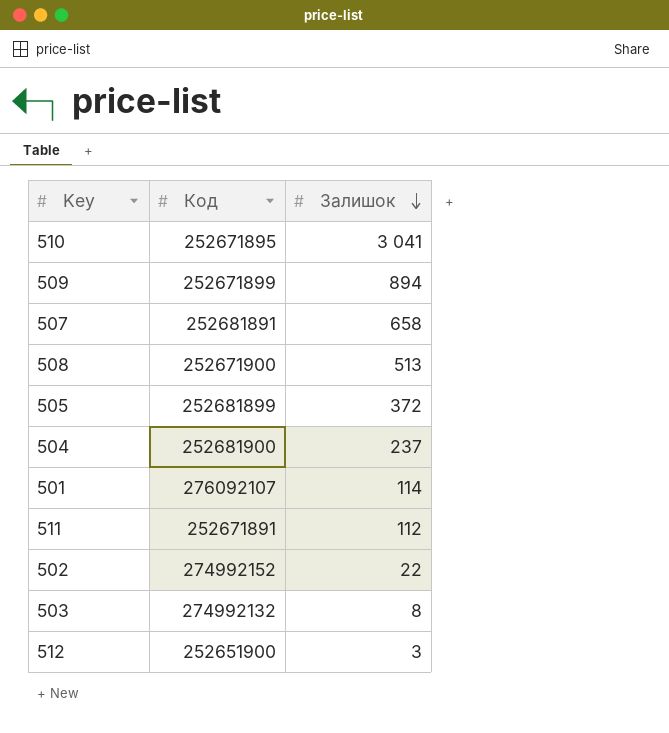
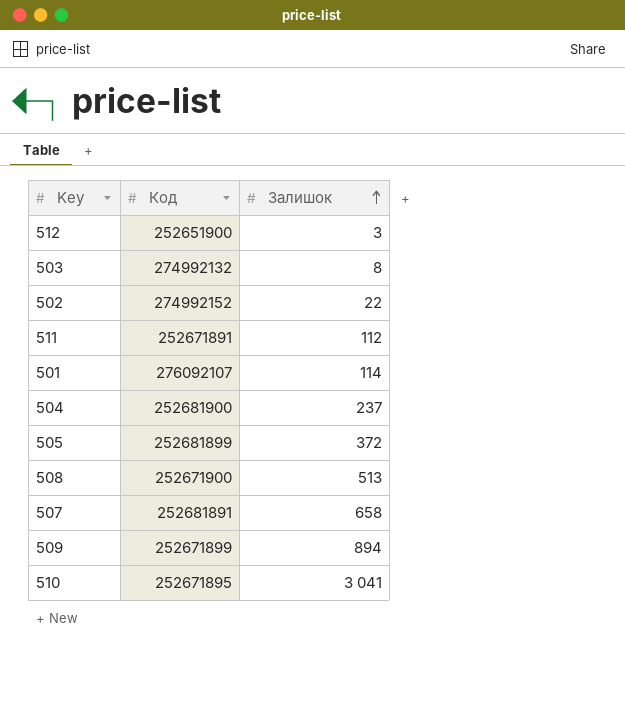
row order: Залишок descending -> Залишок ascending

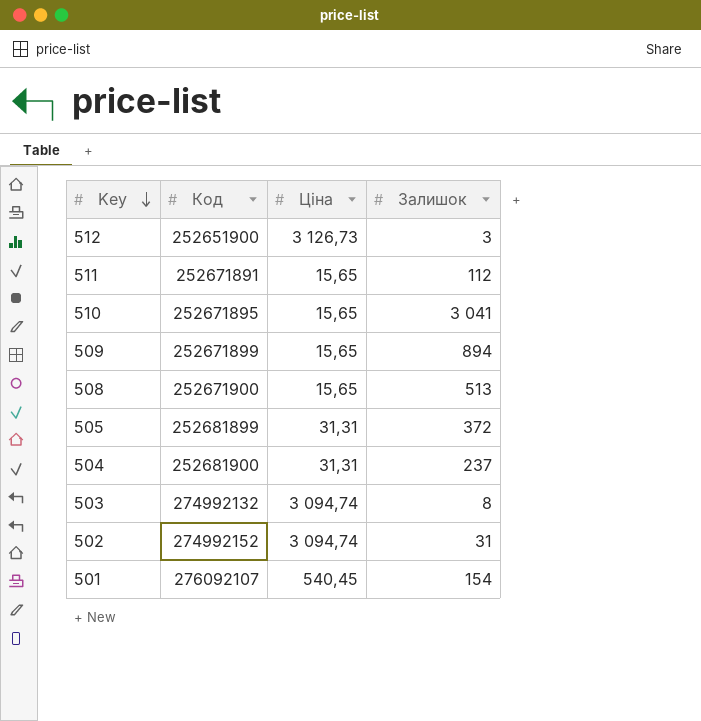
row order: Залишок ascending -> Key descending
column Ціна | position: none -> 3
row 507: 252681891 | 658 -> none
502 | Залишок: 22 -> 31
501 | Залишок: 114 -> 154

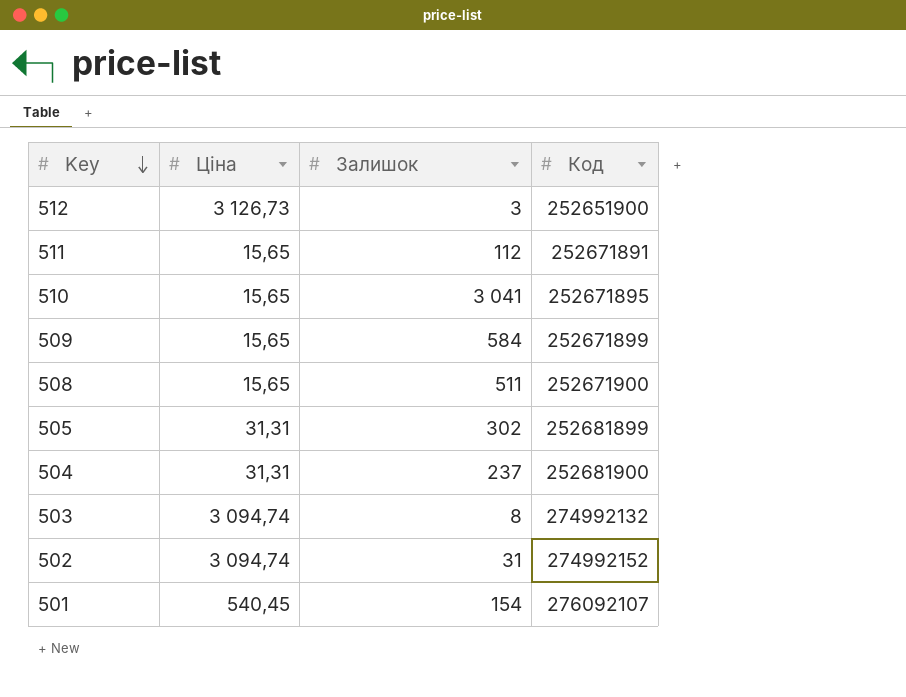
column Код | position: 2 -> 4
509 | Залишок: 894 -> 584
508 | Залишок: 513 -> 511
505 | Залишок: 372 -> 302

